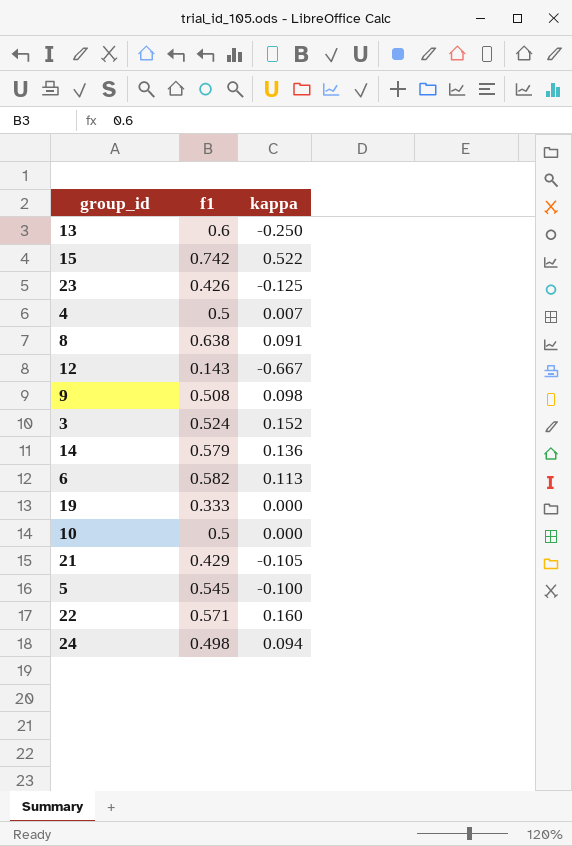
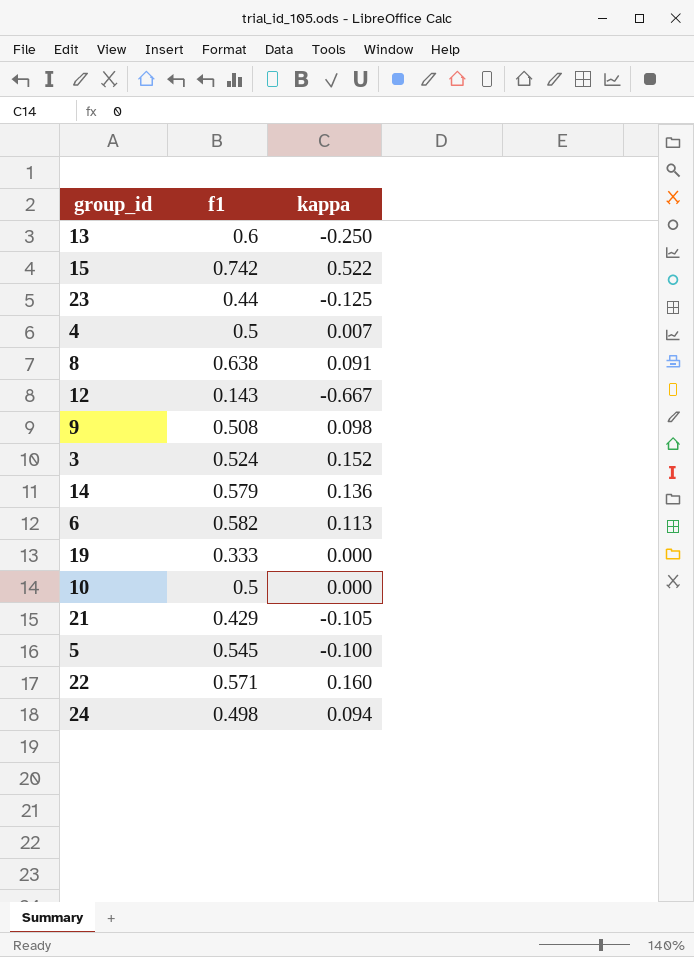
23 | f1: 0.426 -> 0.44

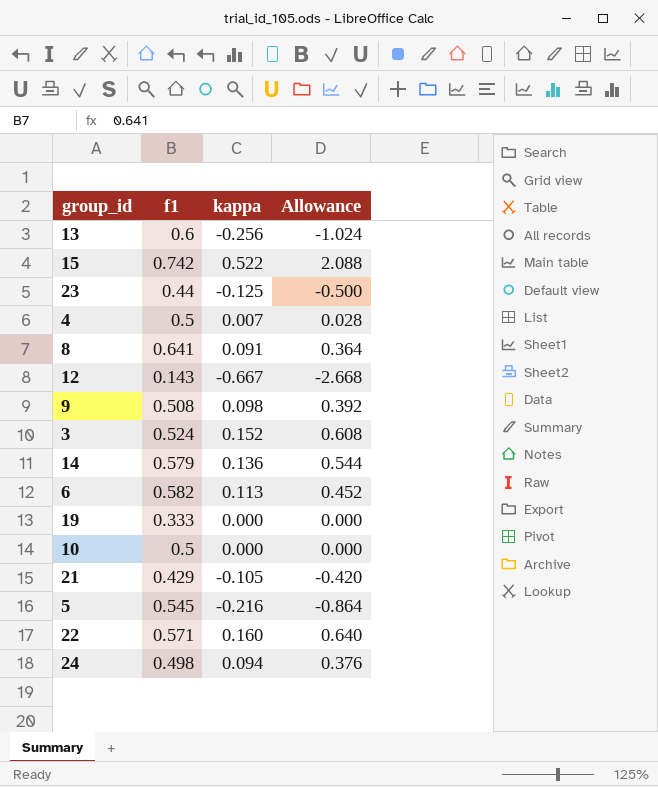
column Allowance | formula: none -> [kappa] * 4
13 | kappa: -0.250 -> -0.256
8 | f1: 0.638 -> 0.641
5 | kappa: -0.100 -> -0.216

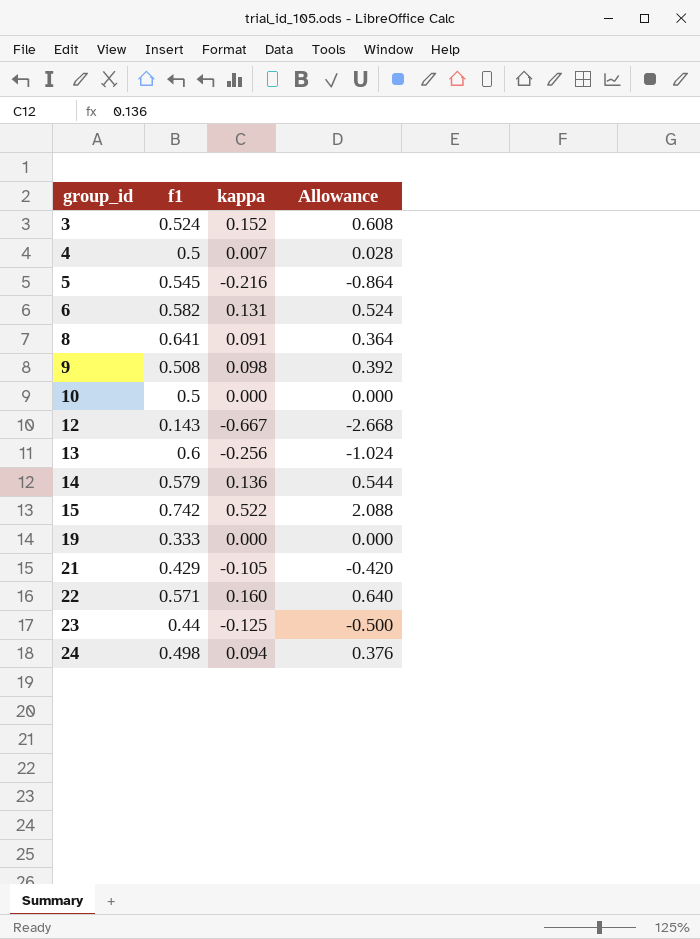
row order: none -> group_id ascending
6 | kappa: 0.113 -> 0.131
6 | Allowance: 0.452 -> 0.524

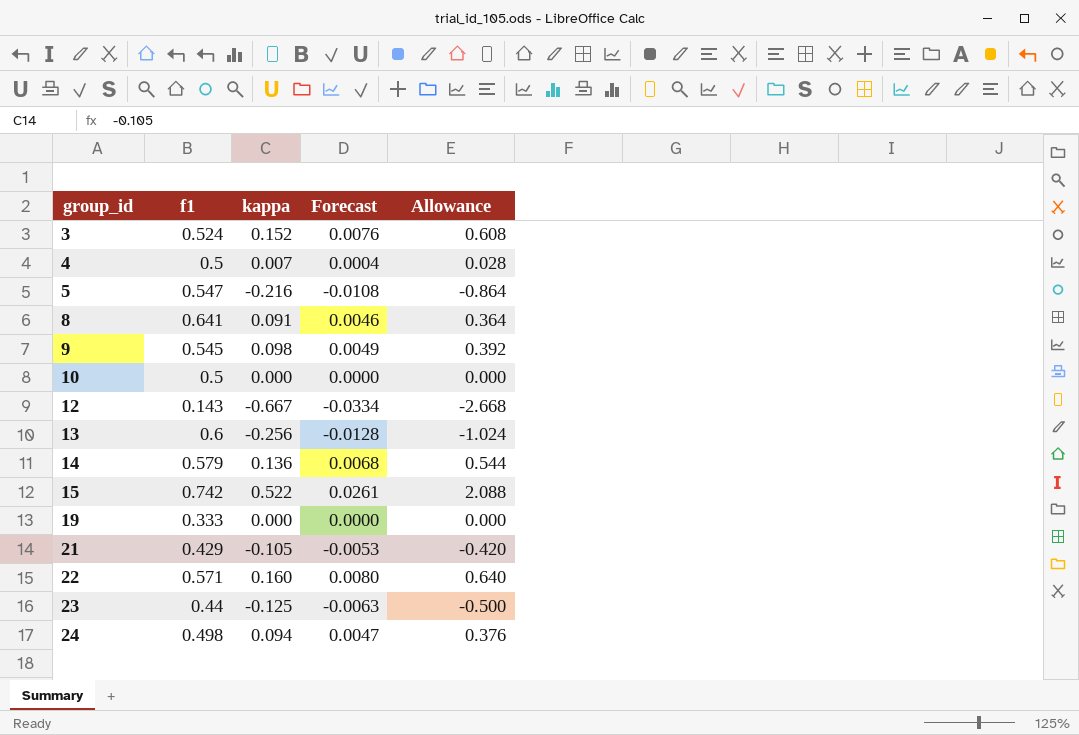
column Forecast | formula: none -> [kappa] * 0.05
row 6: 0.582 | 0.131 | 0.524 -> none
5 | f1: 0.545 -> 0.547
9 | f1: 0.508 -> 0.545

